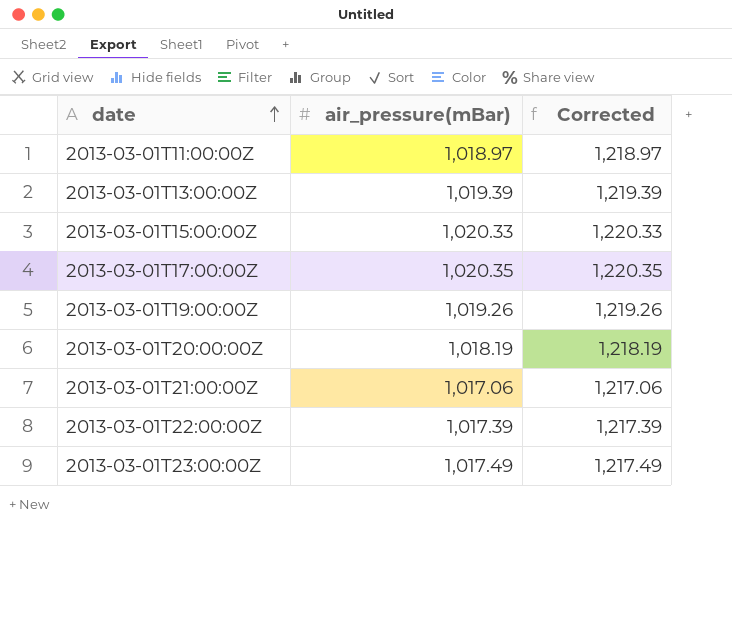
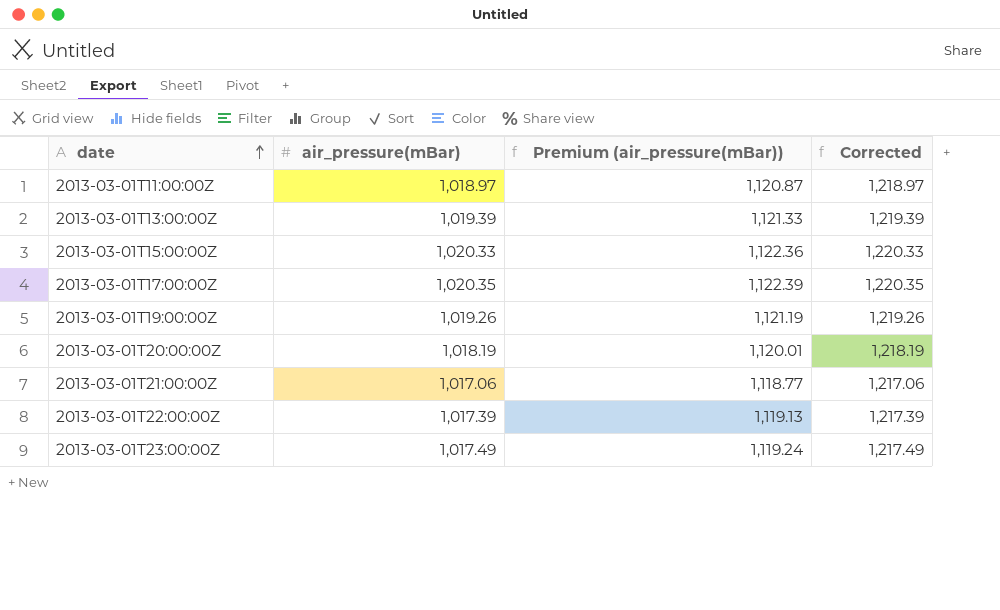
column Premium (air_pressure(mBar)) | formula: none -> [air_pressure(mBar)] * 1.1

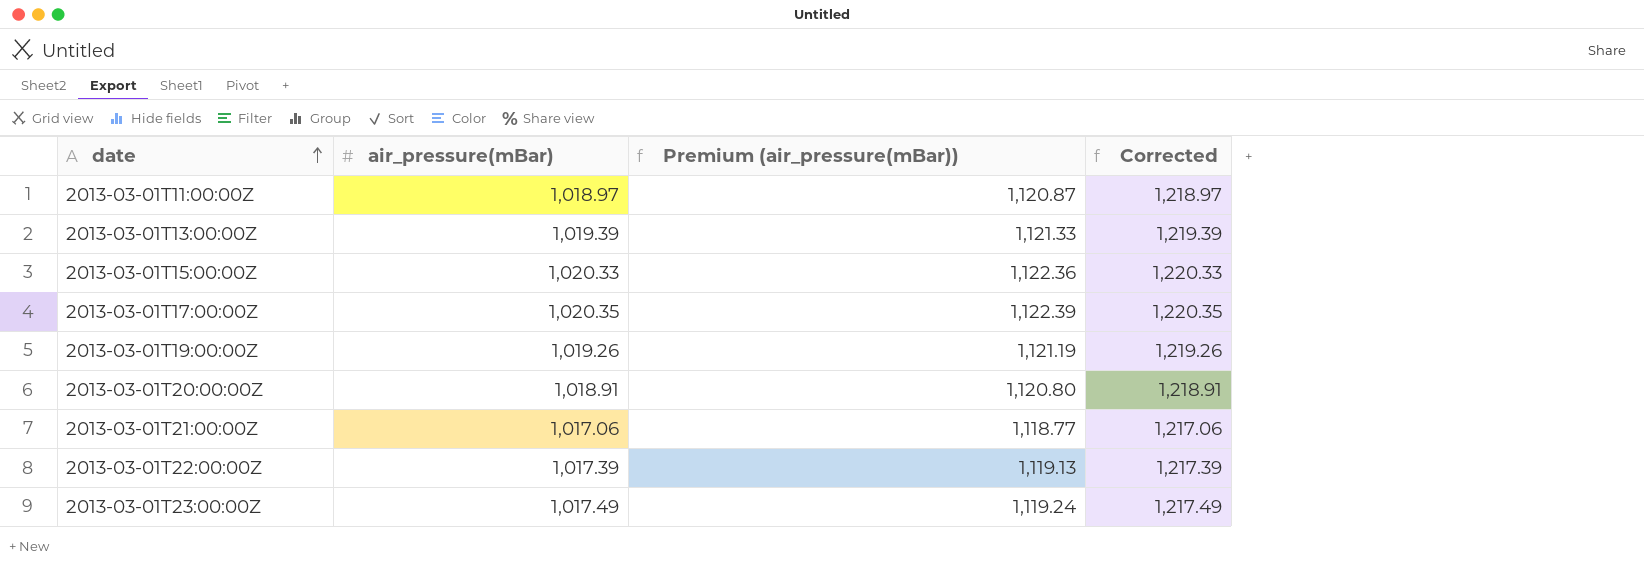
2013-03-01T20:00:00Z | air_pressure(mBar): 1,018.19 -> 1,018.91
2013-03-01T20:00:00Z | Premium (air_pressure(mBar)): 1,120.01 -> 1,120.80
2013-03-01T20:00:00Z | Corrected: 1,218.19 -> 1,218.91

